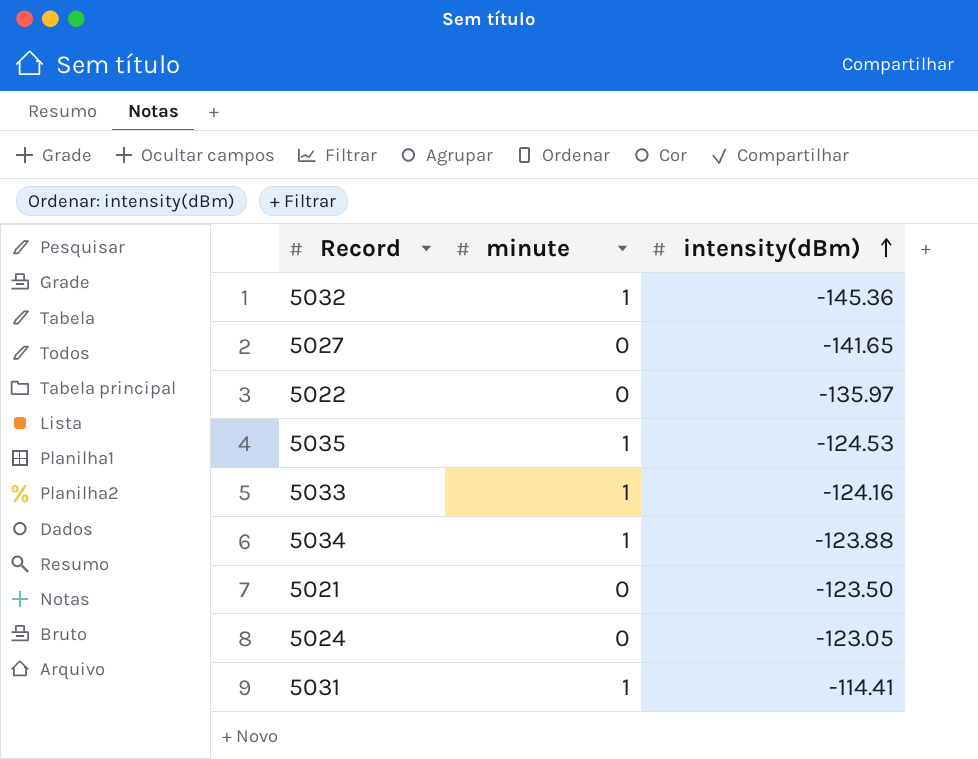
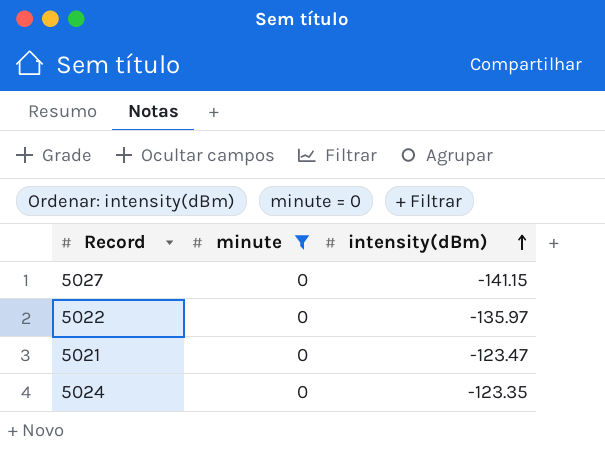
filter: none -> minute = 0
5027 | intensity(dBm): -141.65 -> -141.15
5021 | intensity(dBm): -123.50 -> -123.47
5024 | intensity(dBm): -123.05 -> -123.35

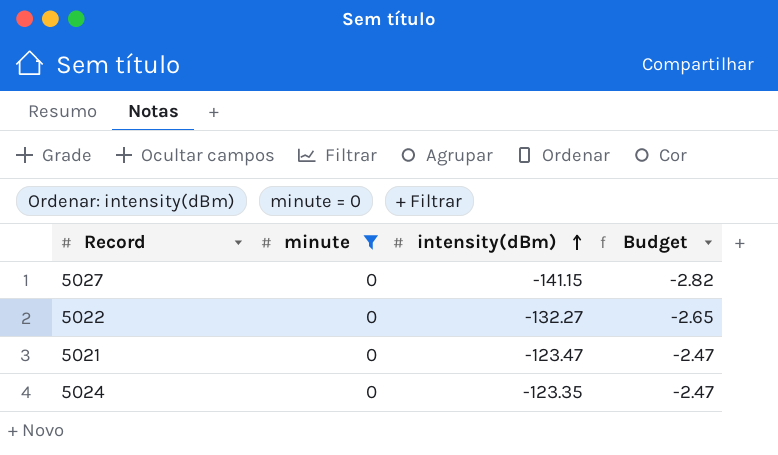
column Budget | formula: none -> [intensity(dBm)] * 0.02
5022 | intensity(dBm): -135.97 -> -132.27

